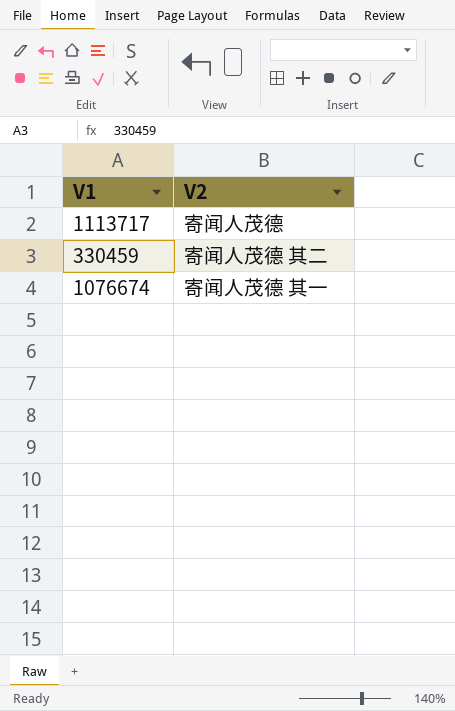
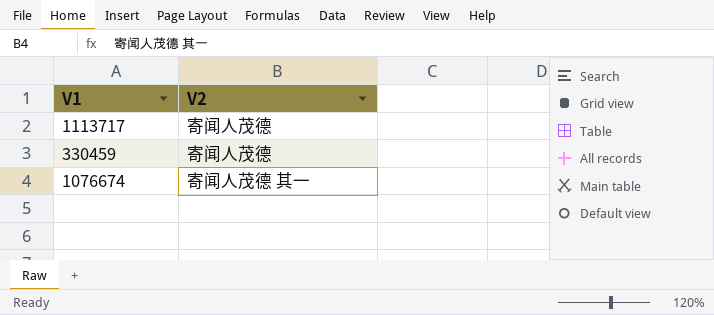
330459 | V2: 寄闻人茂德 其二 -> 寄闻人茂德

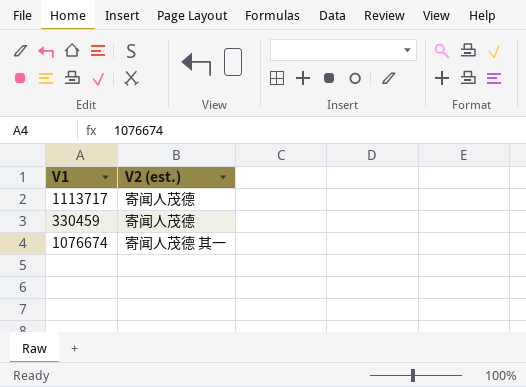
column name: V2 -> V2 (est.)

